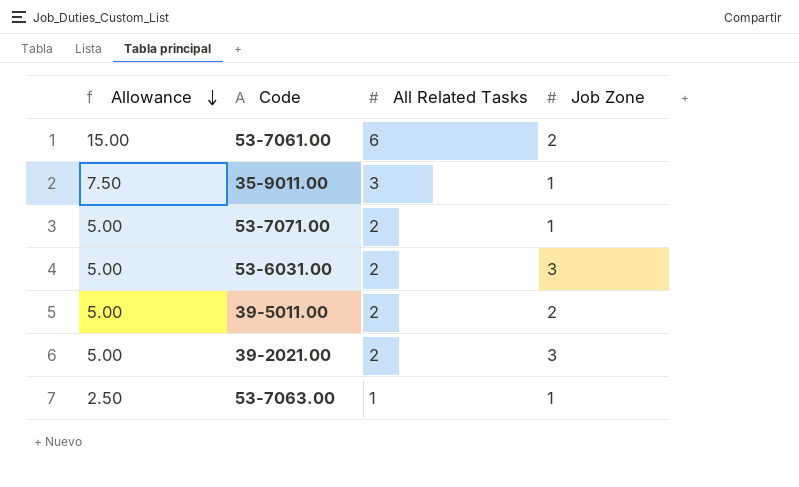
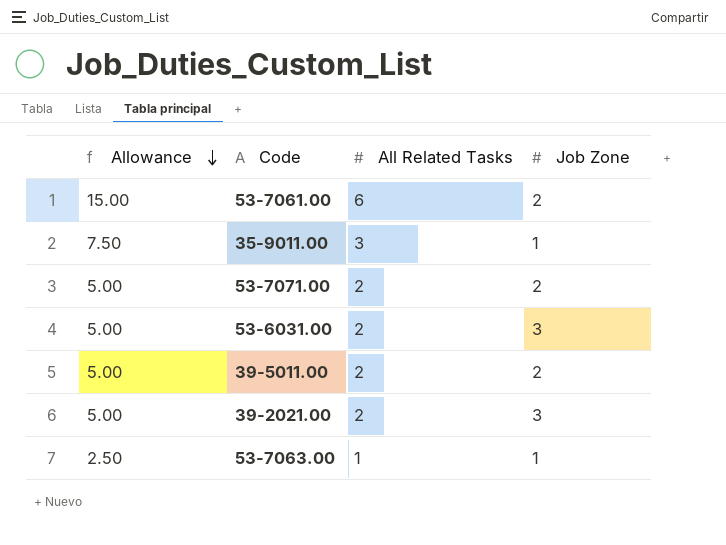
53-7071.00 | Job Zone: 1 -> 2

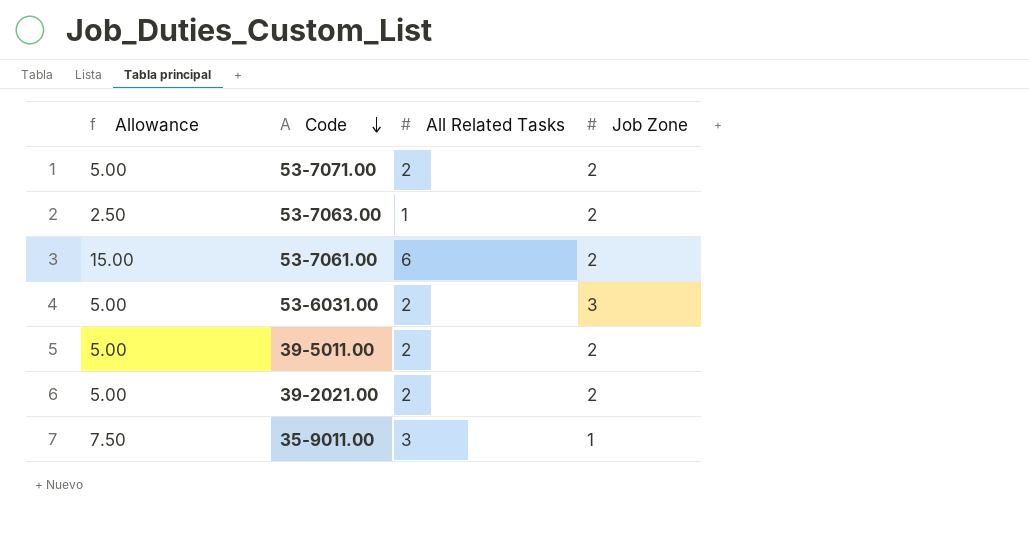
row order: Allowance descending -> Code descending
53-7063.00 | Job Zone: 1 -> 2
39-2021.00 | Job Zone: 3 -> 2

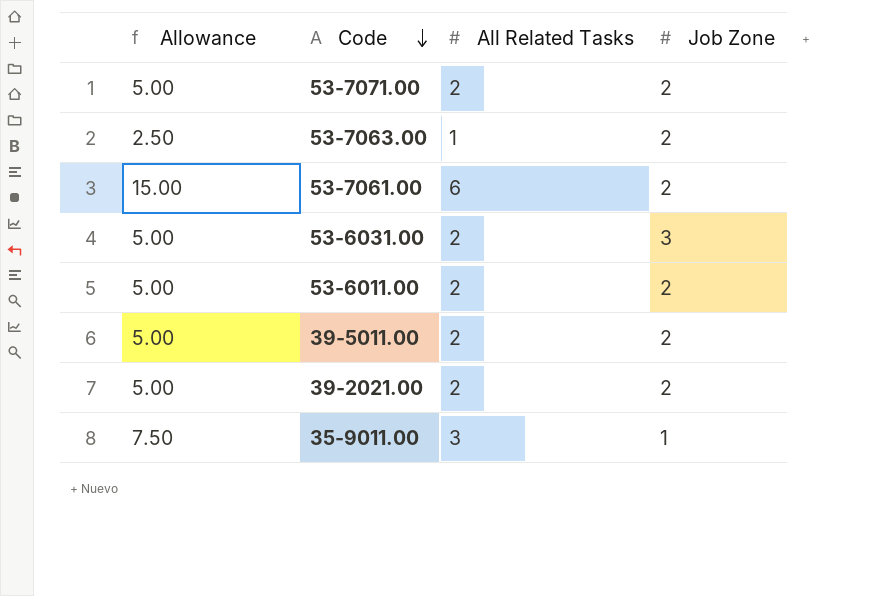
row 53-6011.00: none -> 5.00 | 2 | 2

